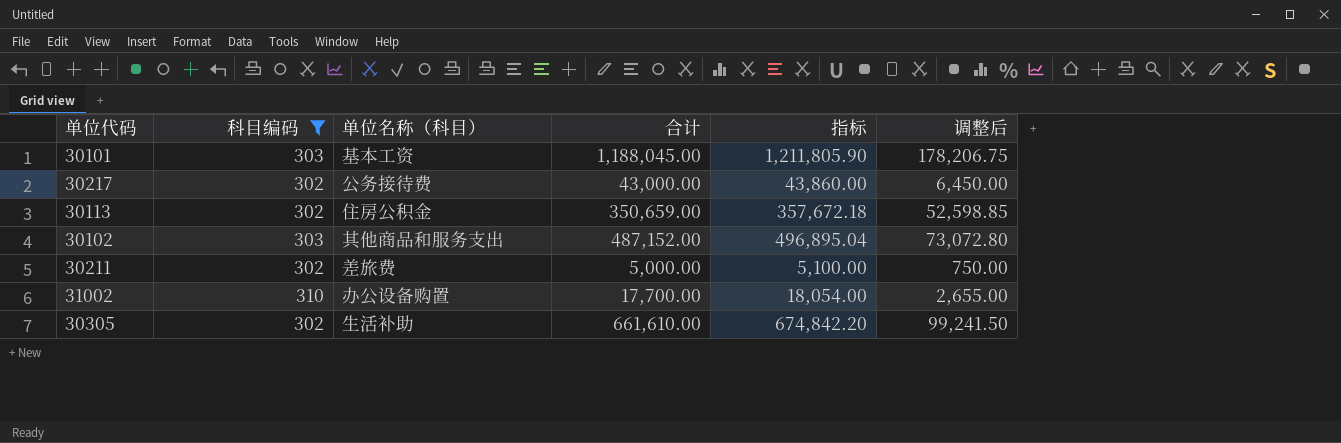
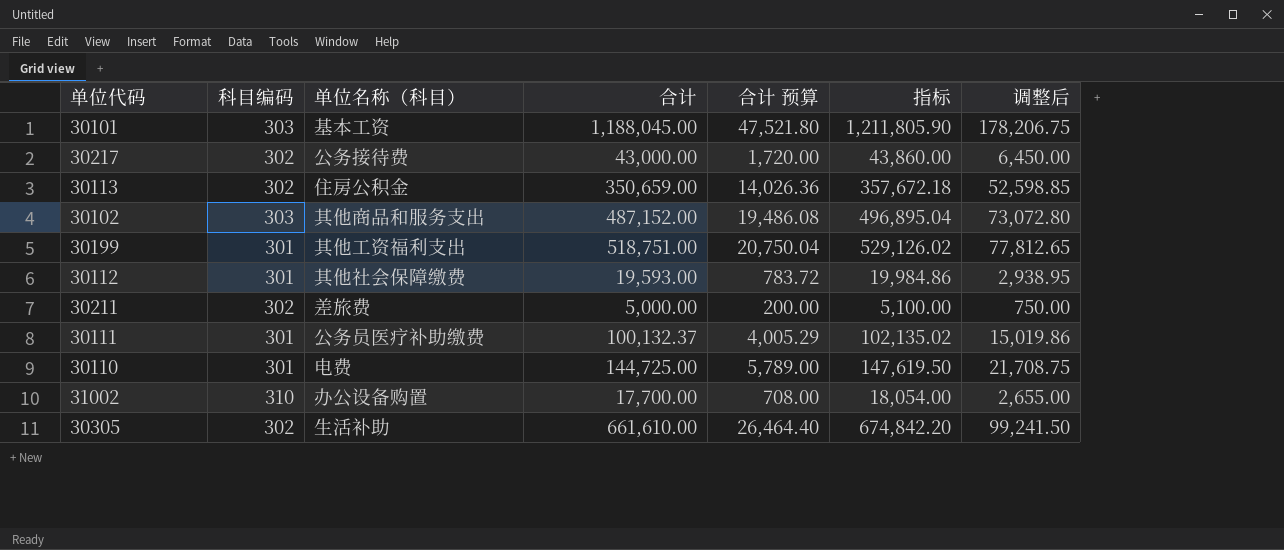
filter: 科目编码 != 301 -> none
column 合计 预算 | formula: none -> [合计] * 0.04

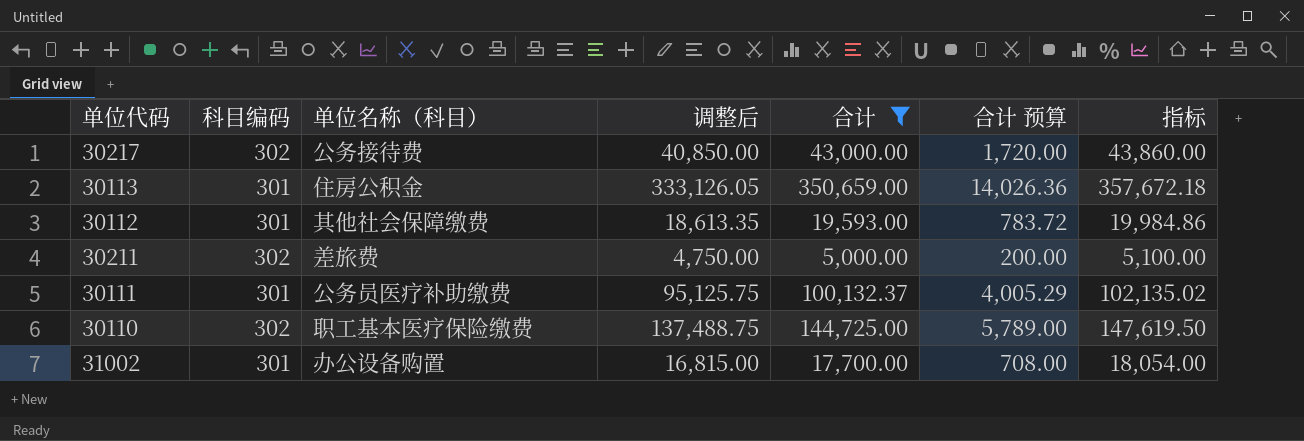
filter: none -> 合计 <= 350,659.00
column 调整后 | formula: [合计] * 0.15 -> [合计] * 0.95
column 调整后 | position: 7 -> 4
30113 | 科目编码: 302 -> 301
30110 | 科目编码: 301 -> 302
30110 | 单位名称（科目）: 电费 -> 职工基本医疗保险缴费
31002 | 科目编码: 310 -> 301

